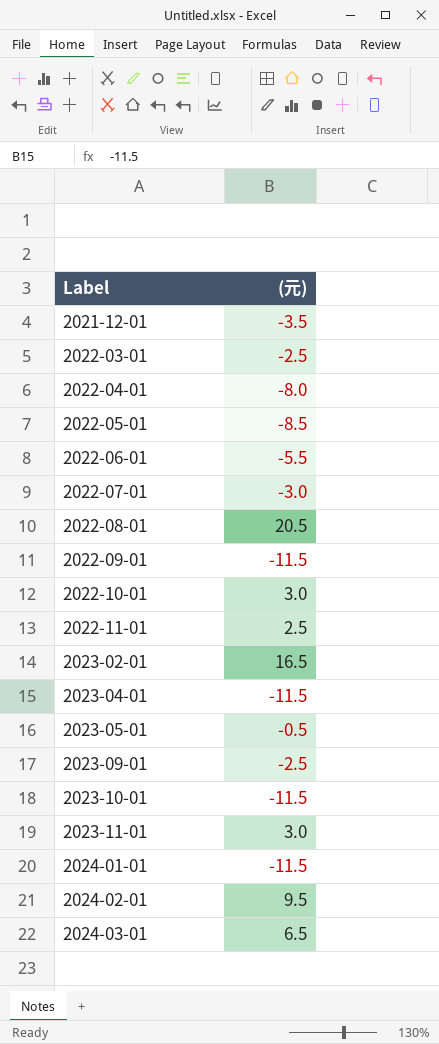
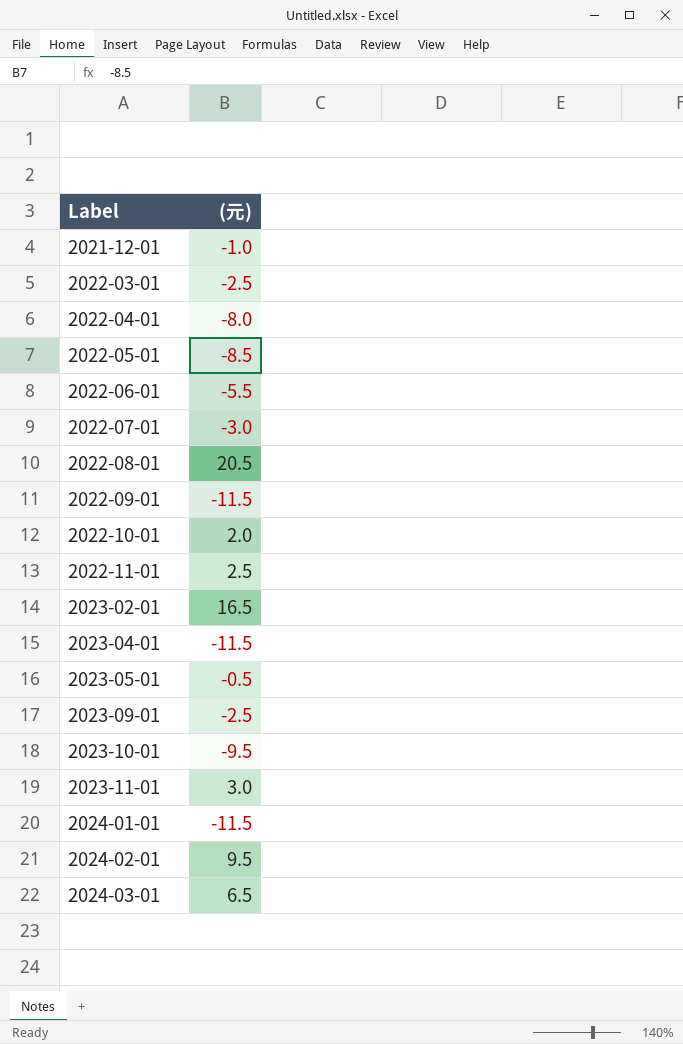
2021-12-01 | (元): -3.5 -> -1.0
2022-10-01 | (元): 3.0 -> 2.0
2023-10-01 | (元): -11.5 -> -9.5

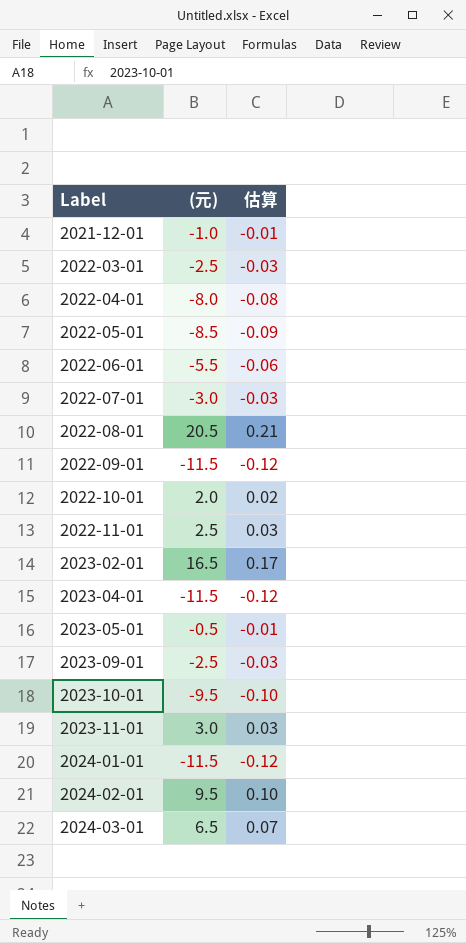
column 估算 | formula: none -> [(元)] * 0.01

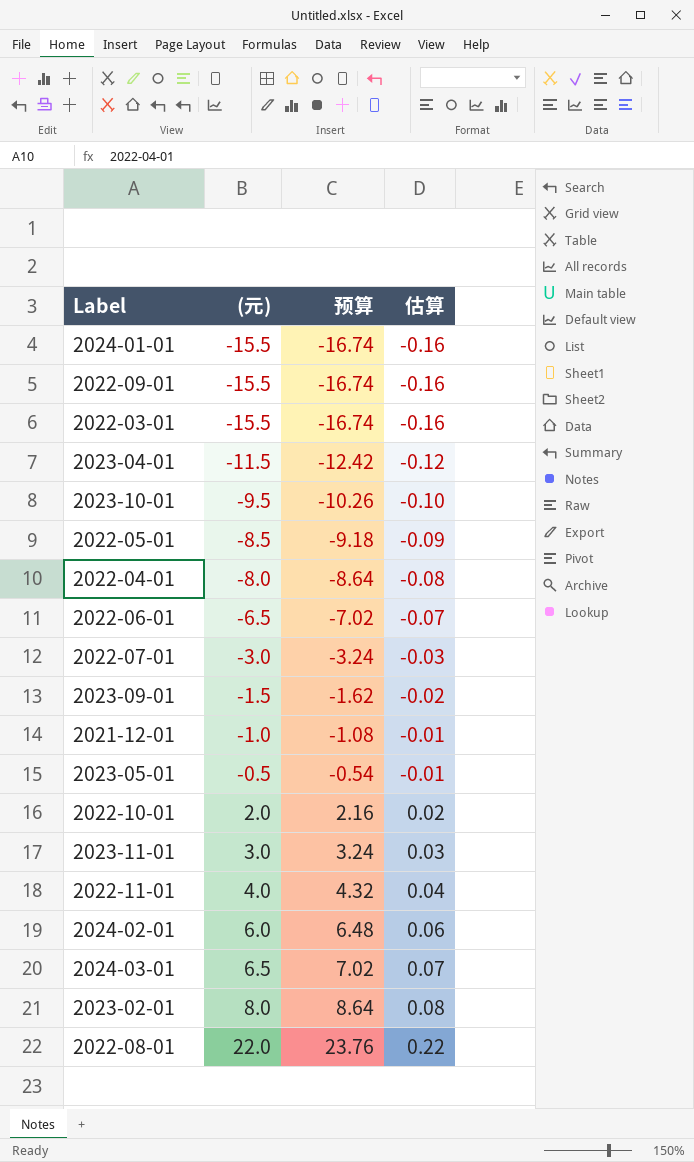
row order: Label ascending -> (元) ascending
column 预算 | formula: none -> [(元)] * 1.08
2024-01-01 | (元): -11.5 -> -15.5
2024-01-01 | 估算: -0.12 -> -0.16
2022-09-01 | (元): -11.5 -> -15.5
2022-09-01 | 估算: -0.12 -> -0.16
2022-03-01 | (元): -2.5 -> -15.5
2022-03-01 | 估算: -0.03 -> -0.16
2022-06-01 | (元): -5.5 -> -6.5
2022-06-01 | 估算: -0.06 -> -0.07
2023-09-01 | (元): -2.5 -> -1.5
2023-09-01 | 估算: -0.03 -> -0.02
2022-11-01 | (元): 2.5 -> 4.0
2022-11-01 | 估算: 0.03 -> 0.04
2024-02-01 | (元): 9.5 -> 6.0
2024-02-01 | 估算: 0.10 -> 0.06
2023-02-01 | (元): 16.5 -> 8.0
2023-02-01 | 估算: 0.17 -> 0.08
2022-08-01 | (元): 20.5 -> 22.0
2022-08-01 | 估算: 0.21 -> 0.22

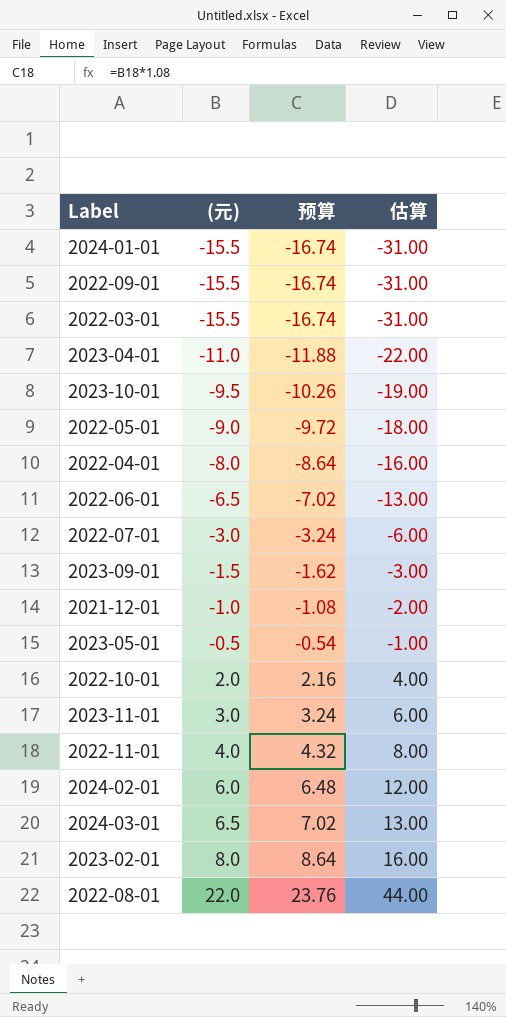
column 估算 | formula: [(元)] * 0.01 -> [(元)] * 2
2023-04-01 | (元): -11.5 -> -11.0
2023-04-01 | 预算: -12.42 -> -11.88
2022-05-01 | (元): -8.5 -> -9.0
2022-05-01 | 预算: -9.18 -> -9.72

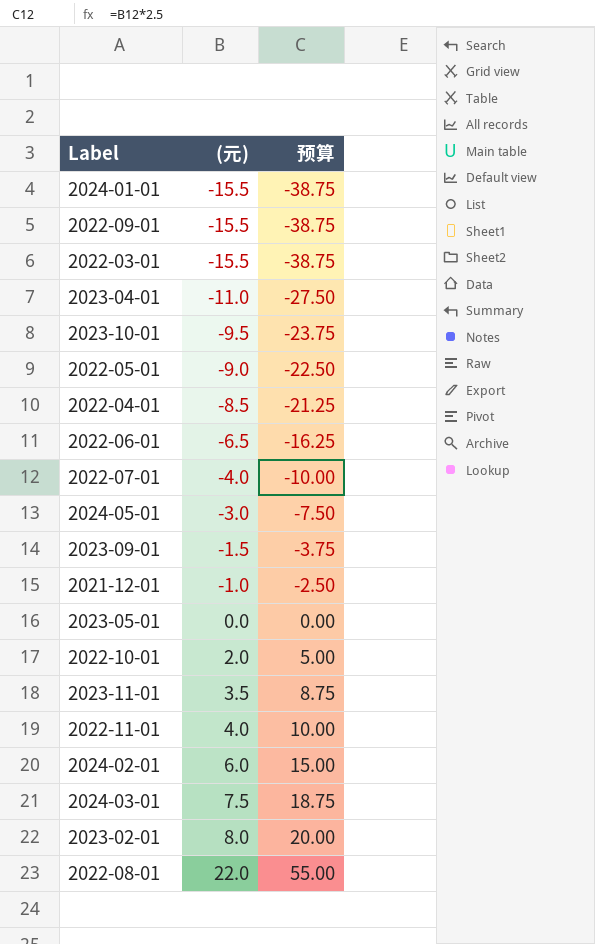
column 估算 | formula: [(元)] * 2 -> none
column 预算 | formula: [(元)] * 1.08 -> [(元)] * 2.5
2022-04-01 | (元): -8.0 -> -8.5
2022-07-01 | (元): -3.0 -> -4.0
row 2024-05-01: none -> -3.0 | -7.50
2023-05-01 | (元): -0.5 -> 0.0
2023-11-01 | (元): 3.0 -> 3.5
2024-03-01 | (元): 6.5 -> 7.5

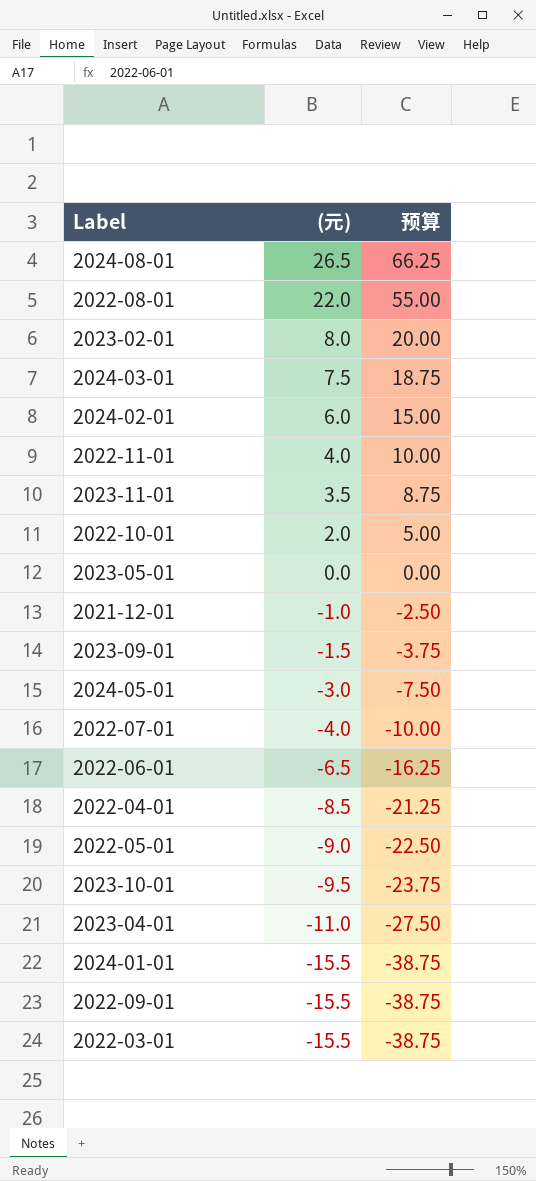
row order: (元) ascending -> (元) descending
row 2024-08-01: none -> 26.5 | 66.25

